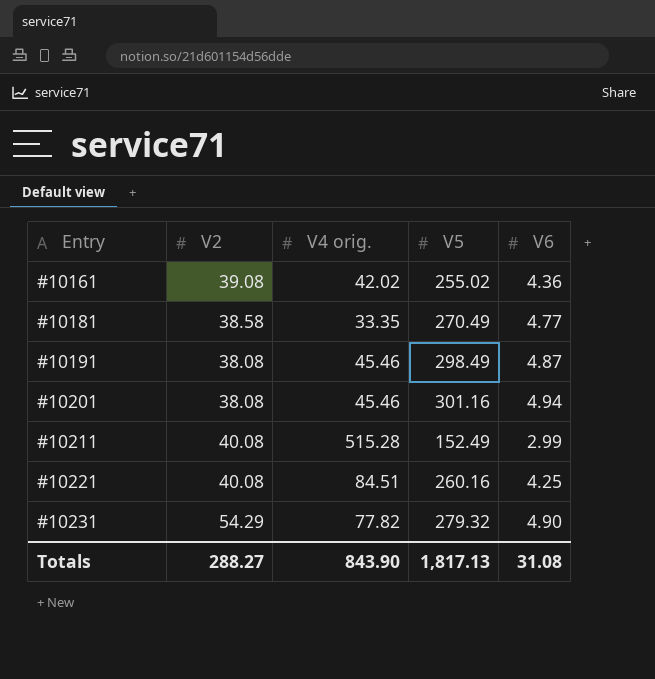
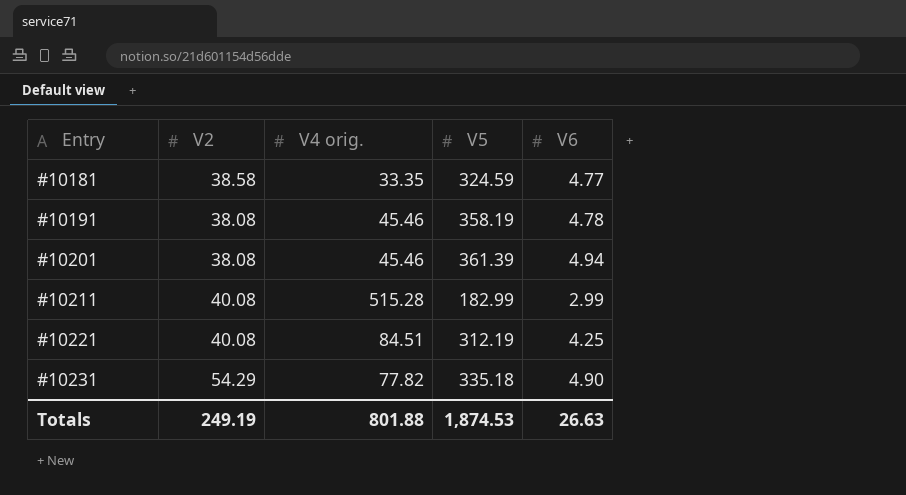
row #10161: 39.08 | 42.02 | 255.02 | 4.36 -> none
#10181 | V5: 270.49 -> 324.59
#10191 | V5: 298.49 -> 358.19
#10191 | V6: 4.87 -> 4.78
#10201 | V5: 301.16 -> 361.39
#10211 | V5: 152.49 -> 182.99
#10221 | V5: 260.16 -> 312.19
#10231 | V5: 279.32 -> 335.18
Totals | V2: 288.27 -> 249.19
Totals | V4 orig.: 843.90 -> 801.88
Totals | V5: 1,817.13 -> 1,874.53
Totals | V6: 31.08 -> 26.63

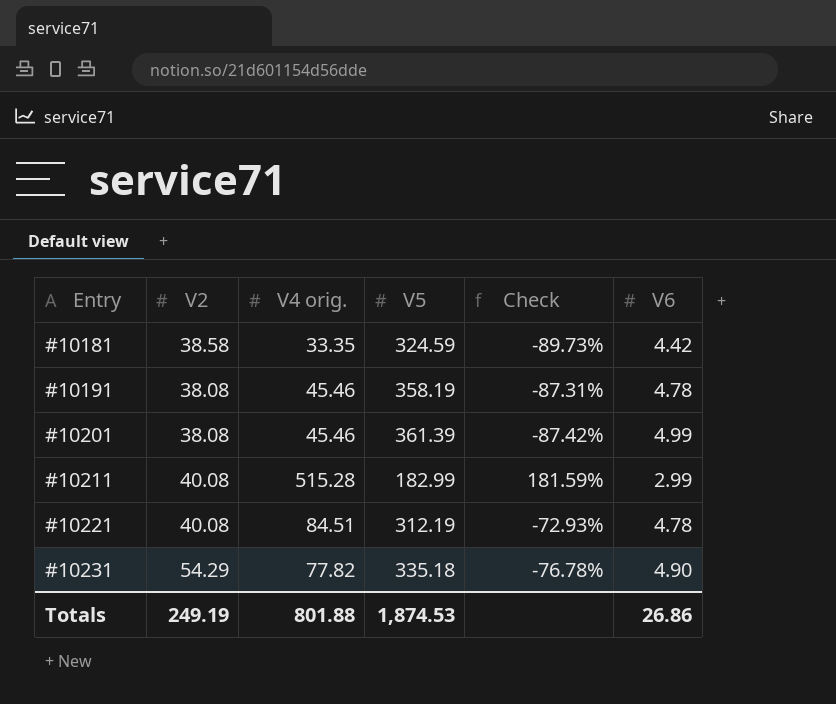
column Check | formula: none -> ([V4 orig.] - [V5]) / [V5]
#10181 | V6: 4.77 -> 4.42
#10201 | V6: 4.94 -> 4.99
#10221 | V6: 4.25 -> 4.78
Totals | V6: 26.63 -> 26.86

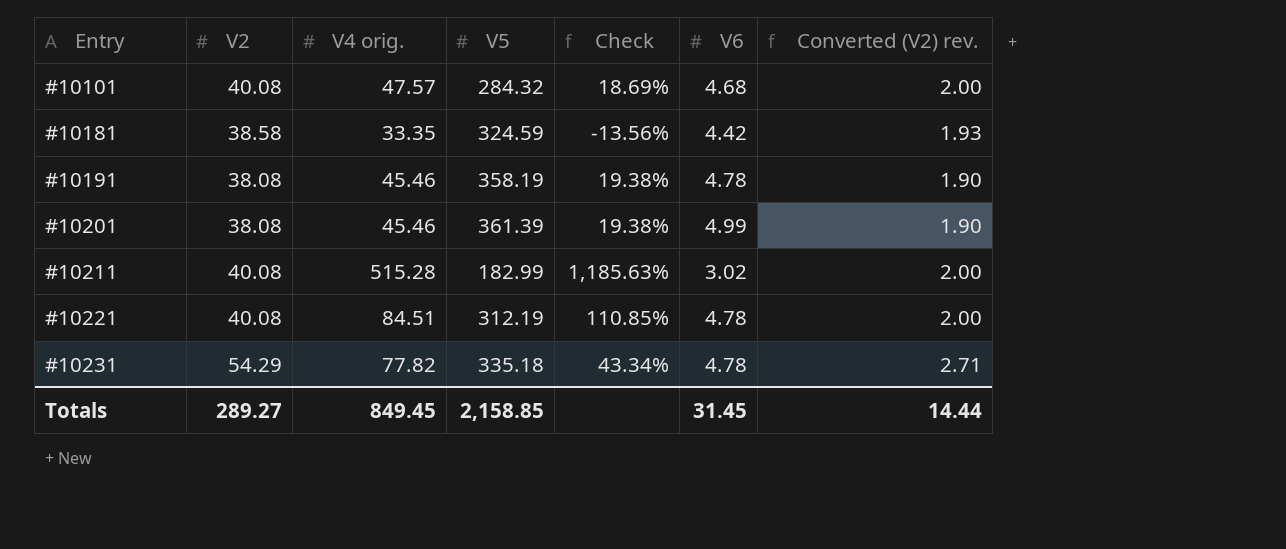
column Check | formula: ([V4 orig.] - [V5]) / [V5] -> ([V4 orig.] - [V2]) / [V2]
column Converted (V2) rev. | formula: none -> [V2] * 0.05
row #10101: none -> 40.08 | 47.57 | 284.32 | 18.69% | 4.68 | 2.00
#10211 | V6: 2.99 -> 3.02
#10231 | V6: 4.90 -> 4.78
Totals | V2: 249.19 -> 289.27
Totals | V4 orig.: 801.88 -> 849.45
Totals | V5: 1,874.53 -> 2,158.85
Totals | V6: 26.86 -> 31.45

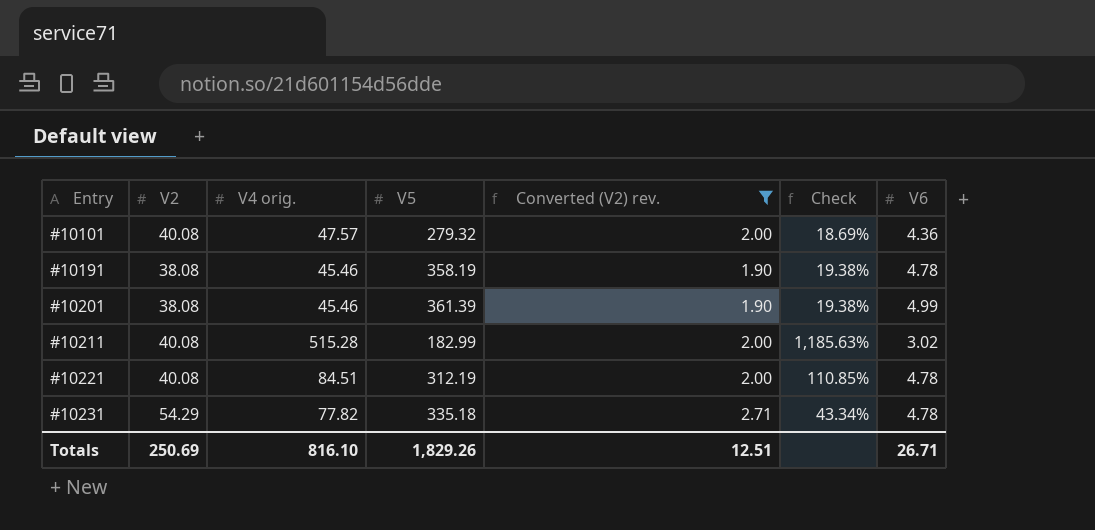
filter: none -> Converted (V2) rev. != 1.93
column Converted (V2) rev. | position: 7 -> 5
#10101 | V5: 284.32 -> 279.32
#10101 | V6: 4.68 -> 4.36
Totals | V2: 289.27 -> 250.69
Totals | V4 orig.: 849.45 -> 816.10
Totals | V5: 2,158.85 -> 1,829.26
Totals | Converted (V2) rev.: 14.44 -> 12.51
Totals | V6: 31.45 -> 26.71

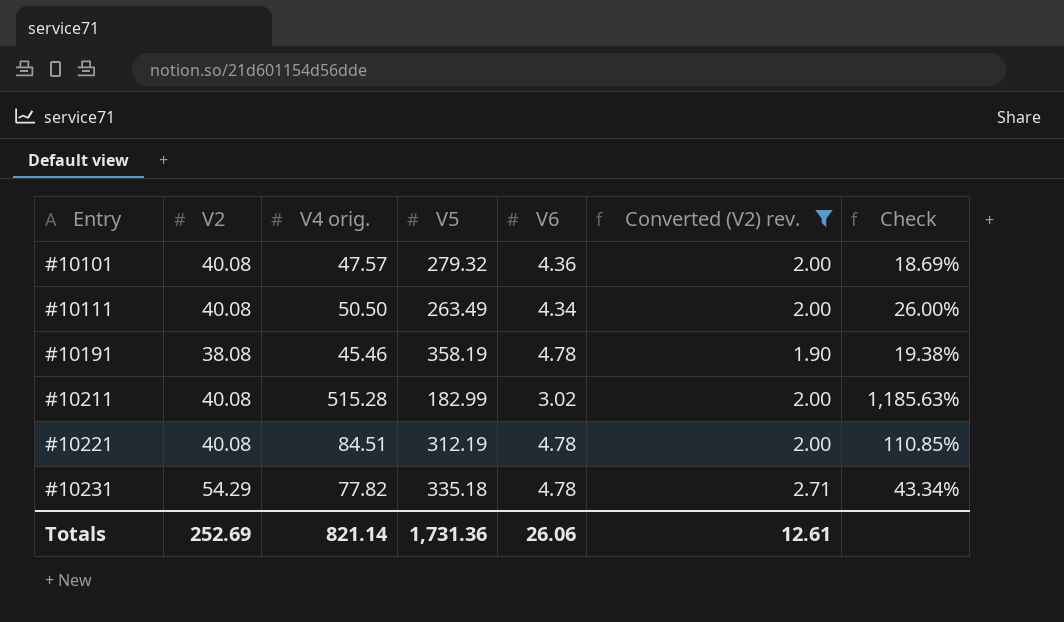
column V6 | position: 7 -> 5
row #10201: 38.08 | 45.46 | 361.39 | 1.90 | 19.38% | 4.99 -> none
row #10111: none -> 40.08 | 50.50 | 263.49 | 4.34 | 2.00 | 26.00%
Totals | V2: 250.69 -> 252.69
Totals | V4 orig.: 816.10 -> 821.14
Totals | V5: 1,829.26 -> 1,731.36
Totals | V6: 26.71 -> 26.06
Totals | Converted (V2) rev.: 12.51 -> 12.61

